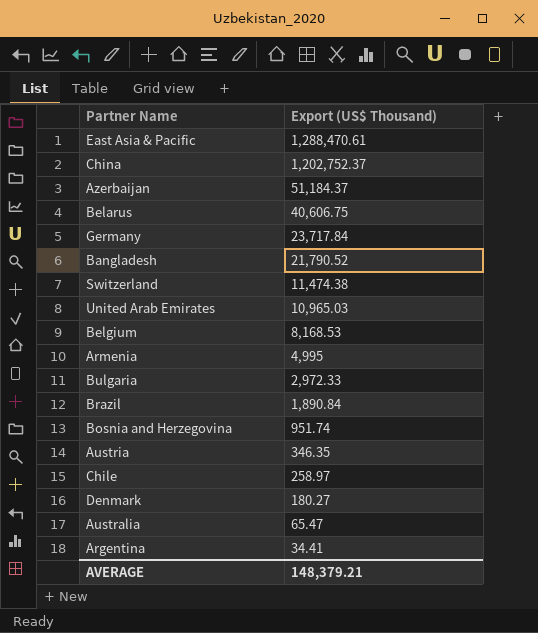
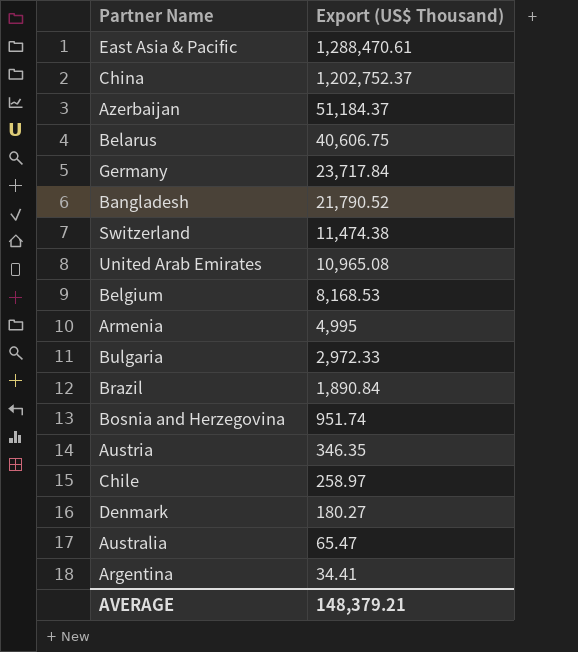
United Arab Emirates | Export (US$ Thousand): 10,965.03 -> 10,965.08

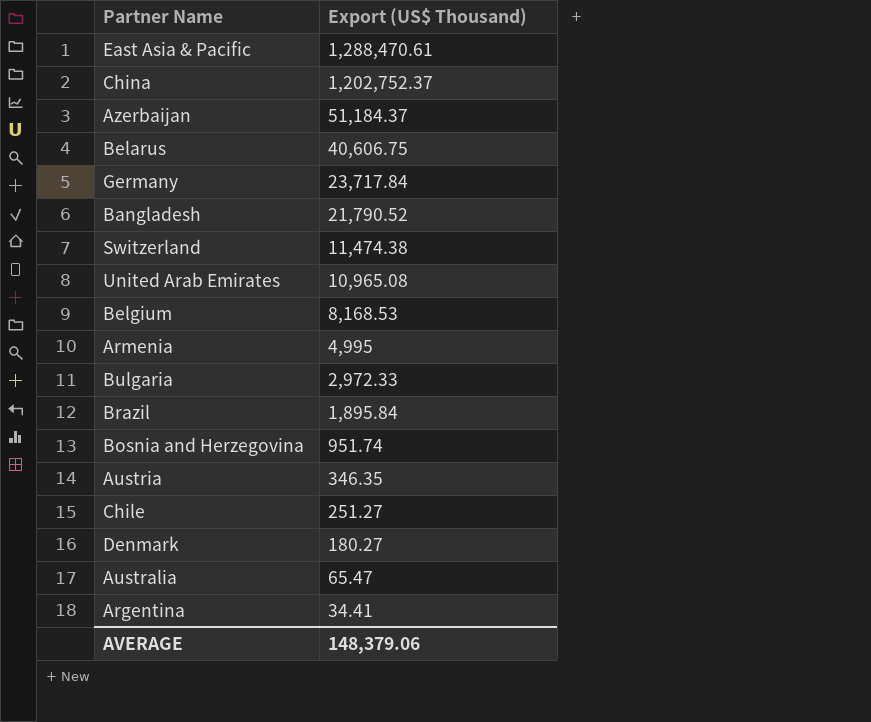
Brazil | Export (US$ Thousand): 1,890.84 -> 1,895.84
Chile | Export (US$ Thousand): 258.97 -> 251.27
AVERAGE | Export (US$ Thousand): 148,379.21 -> 148,379.06

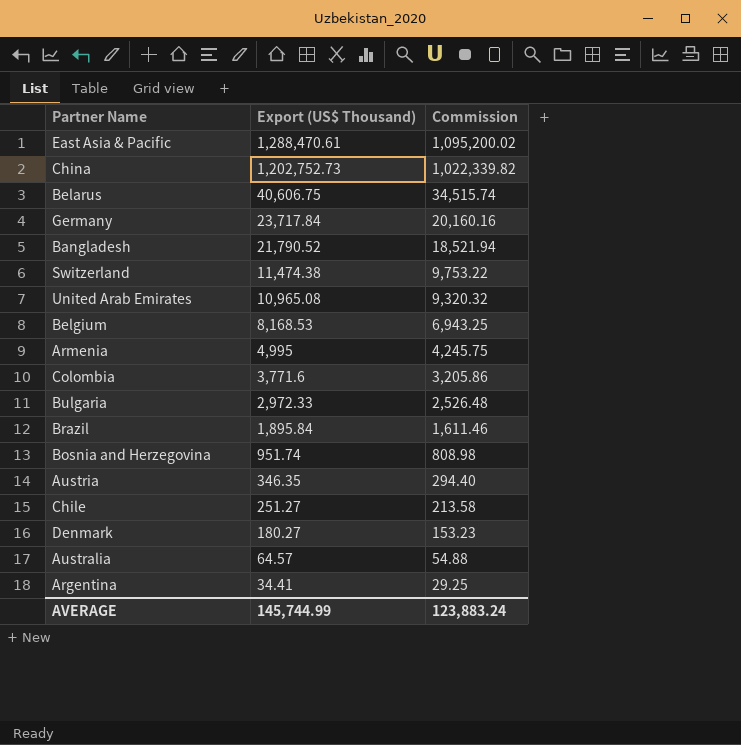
column Commission | formula: none -> [Export (US$ Thousand)] * 0.85
row Azerbaijan: 51,184.37 -> none
China | Export (US$ Thousand): 1,202,752.37 -> 1,202,752.73
row Colombia: none -> 3,771.6 | 3,205.86
Australia | Export (US$ Thousand): 65.47 -> 64.57
AVERAGE | Export (US$ Thousand): 148,379.06 -> 145,744.99

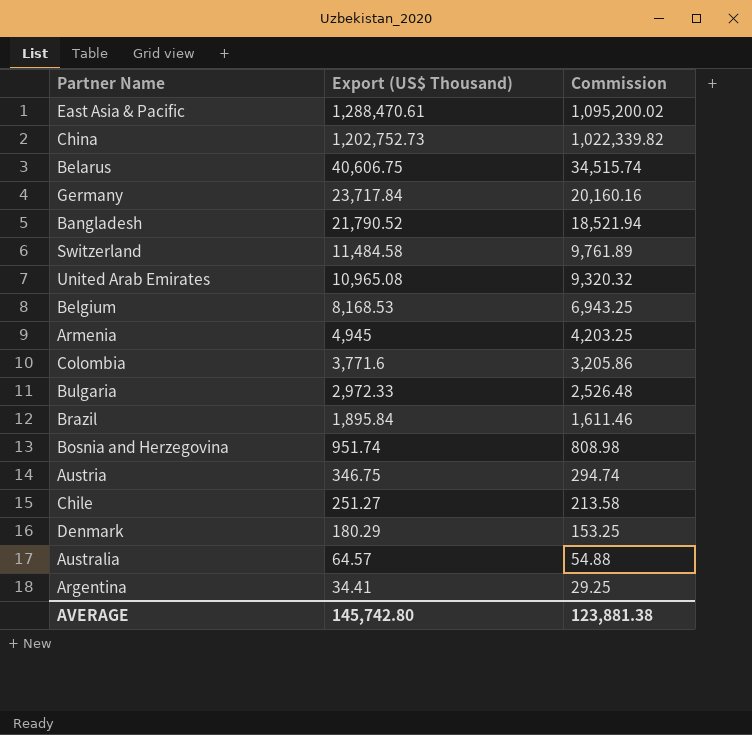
Switzerland | Export (US$ Thousand): 11,474.38 -> 11,484.58
Switzerland | Commission: 9,753.22 -> 9,761.89
Armenia | Export (US$ Thousand): 4,995 -> 4,945
Armenia | Commission: 4,245.75 -> 4,203.25
Austria | Export (US$ Thousand): 346.35 -> 346.75
Austria | Commission: 294.40 -> 294.74
Denmark | Export (US$ Thousand): 180.27 -> 180.29
Denmark | Commission: 153.23 -> 153.25
AVERAGE | Export (US$ Thousand): 145,744.99 -> 145,742.80
AVERAGE | Commission: 123,883.24 -> 123,881.38

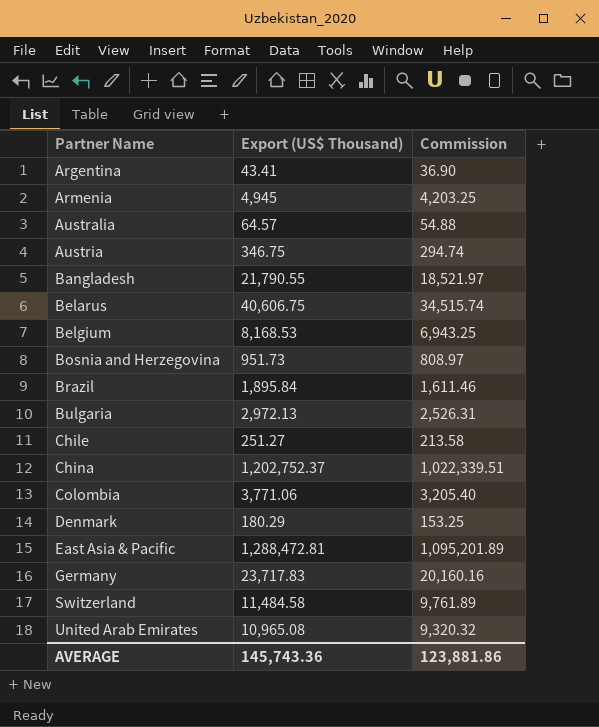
row order: Export (US$ Thousand) descending -> Partner Name ascending
Argentina | Export (US$ Thousand): 34.41 -> 43.41
Argentina | Commission: 29.25 -> 36.90
Bangladesh | Export (US$ Thousand): 21,790.52 -> 21,790.55
Bangladesh | Commission: 18,521.94 -> 18,521.97
Bosnia and Herzegovina | Export (US$ Thousand): 951.74 -> 951.73
Bosnia and Herzegovina | Commission: 808.98 -> 808.97
Bulgaria | Export (US$ Thousand): 2,972.33 -> 2,972.13
Bulgaria | Commission: 2,526.48 -> 2,526.31
China | Export (US$ Thousand): 1,202,752.73 -> 1,202,752.37
China | Commission: 1,022,339.82 -> 1,022,339.51
Colombia | Export (US$ Thousand): 3,771.6 -> 3,771.06
Colombia | Commission: 3,205.86 -> 3,205.40
East Asia & Pacific | Export (US$ Thousand): 1,288,470.61 -> 1,288,472.81
East Asia & Pacific | Commission: 1,095,200.02 -> 1,095,201.89
Germany | Export (US$ Thousand): 23,717.84 -> 23,717.83
AVERAGE | Export (US$ Thousand): 145,742.80 -> 145,743.36
AVERAGE | Commission: 123,881.38 -> 123,881.86

